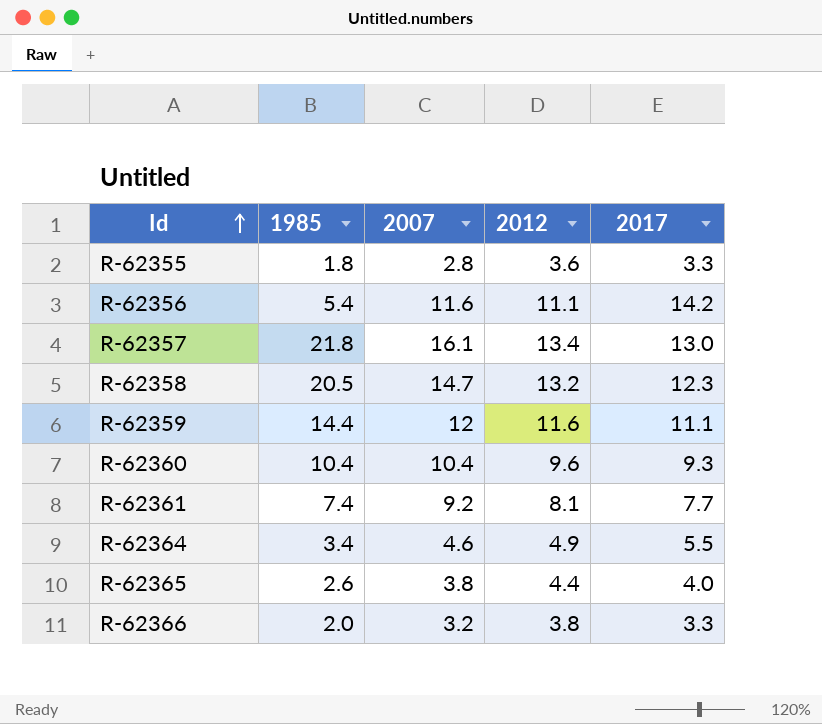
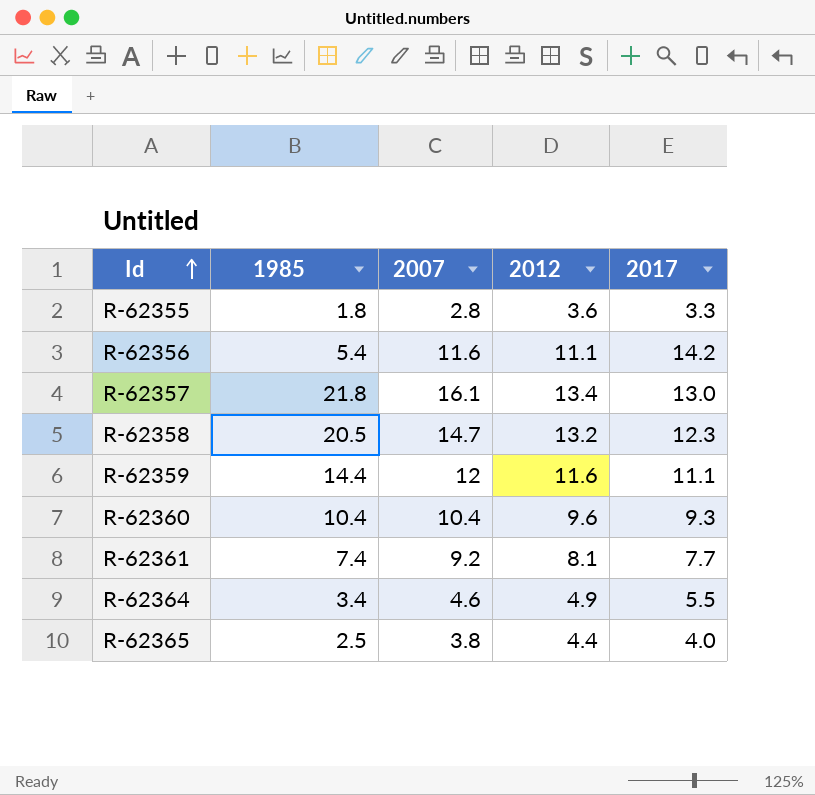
row R-62366: 2.0 | 3.2 | 3.8 | 3.3 -> none
R-62365 | 1985: 2.6 -> 2.5

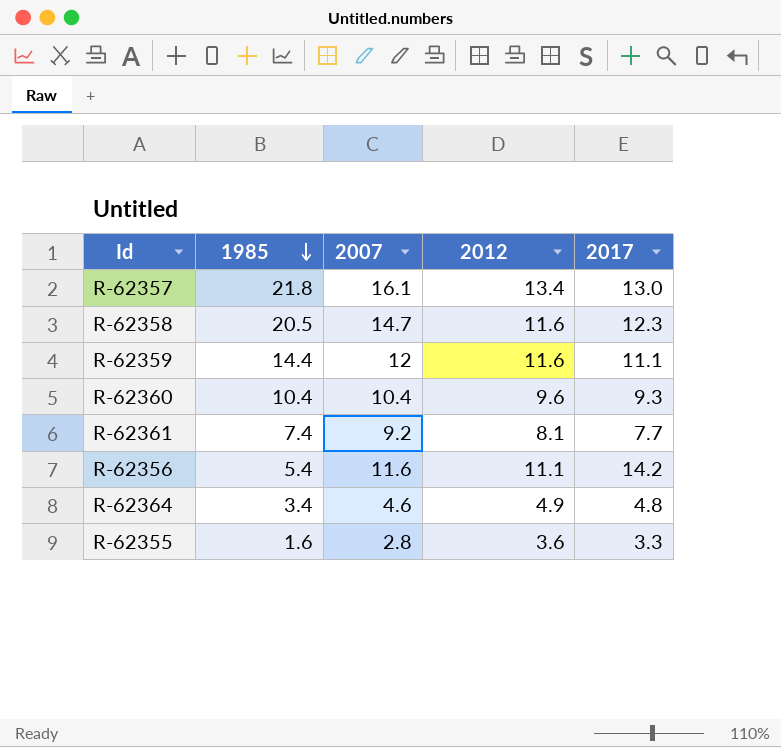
row order: Id ascending -> 1985 descending
row R-62365: 2.5 | 3.8 | 4.4 | 4.0 -> none
R-62358 | 2012: 13.2 -> 11.6
R-62364 | 2017: 5.5 -> 4.8
R-62355 | 1985: 1.8 -> 1.6

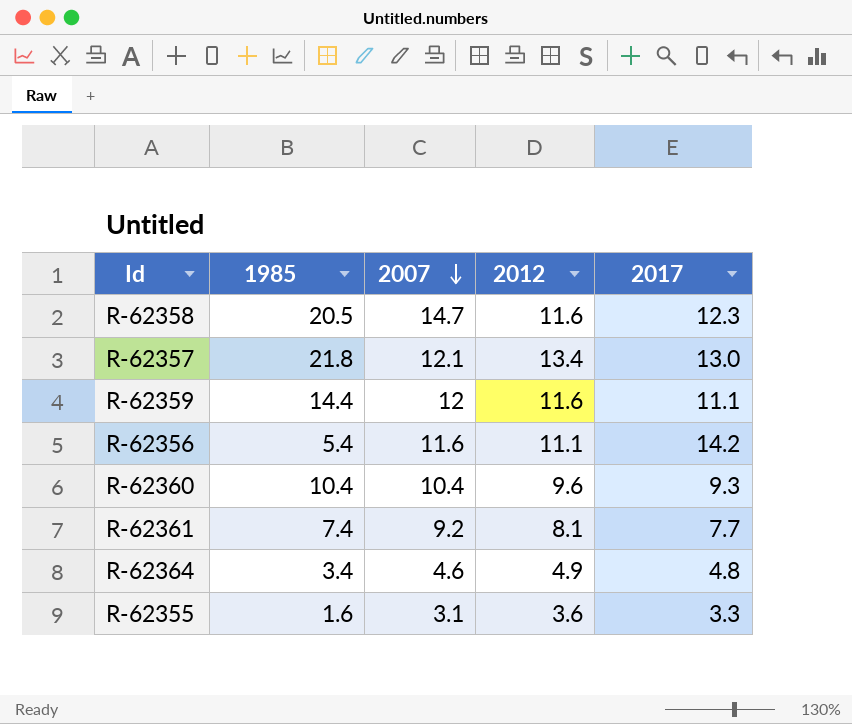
row order: 1985 descending -> 2007 descending
R-62357 | 2007: 16.1 -> 12.1
R-62355 | 2007: 2.8 -> 3.1

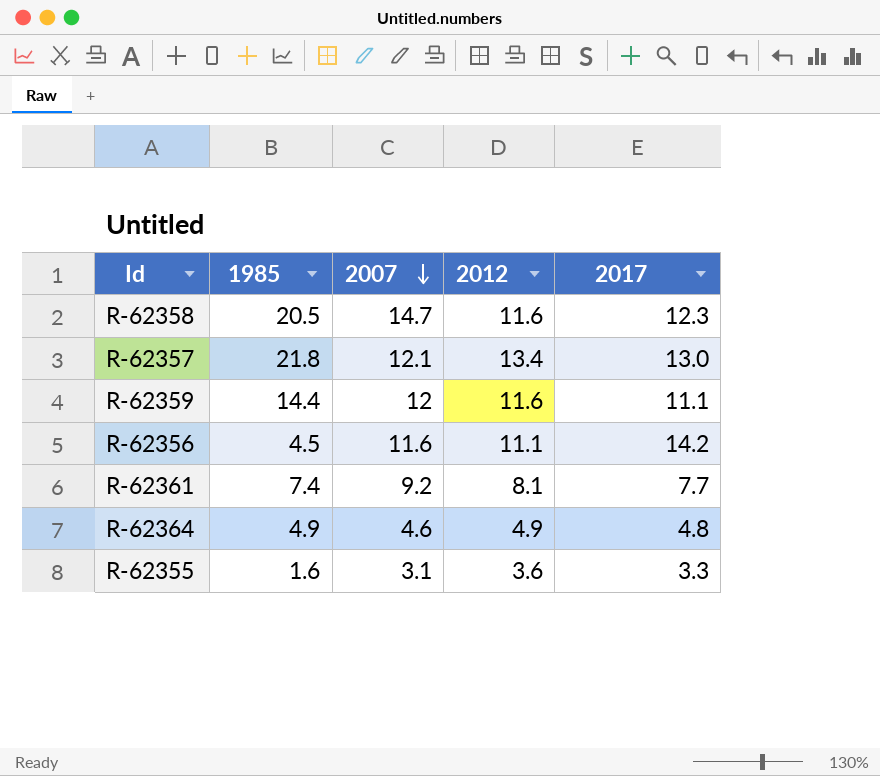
row R-62360: 10.4 | 10.4 | 9.6 | 9.3 -> none
R-62356 | 1985: 5.4 -> 4.5
R-62364 | 1985: 3.4 -> 4.9

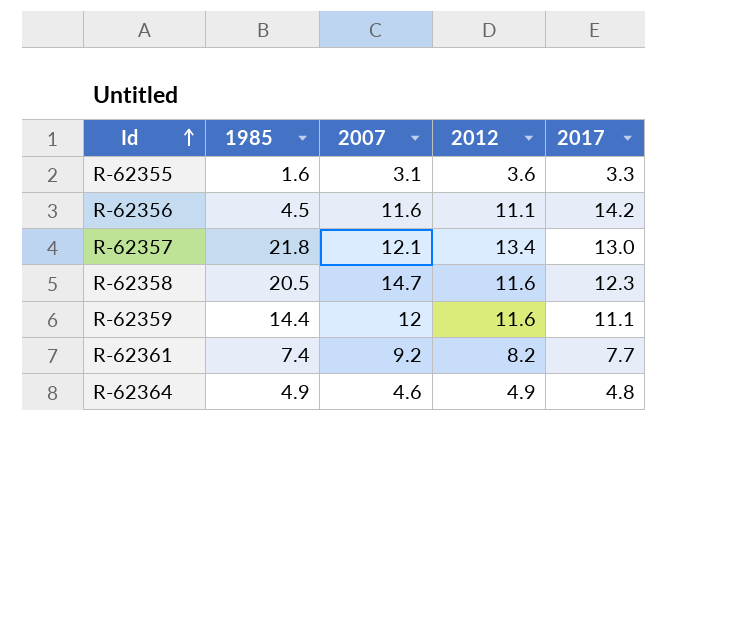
row order: 2007 descending -> Id ascending
R-62361 | 2012: 8.1 -> 8.2

